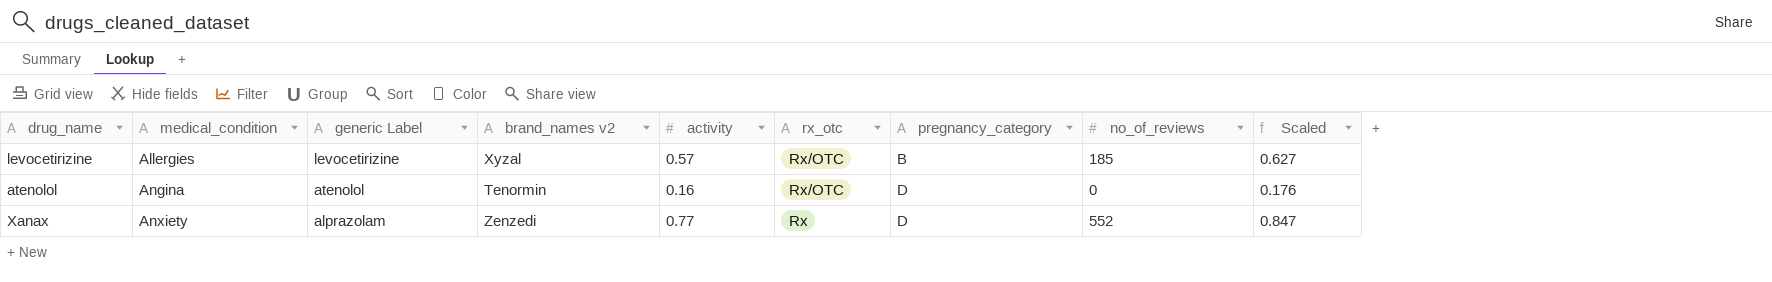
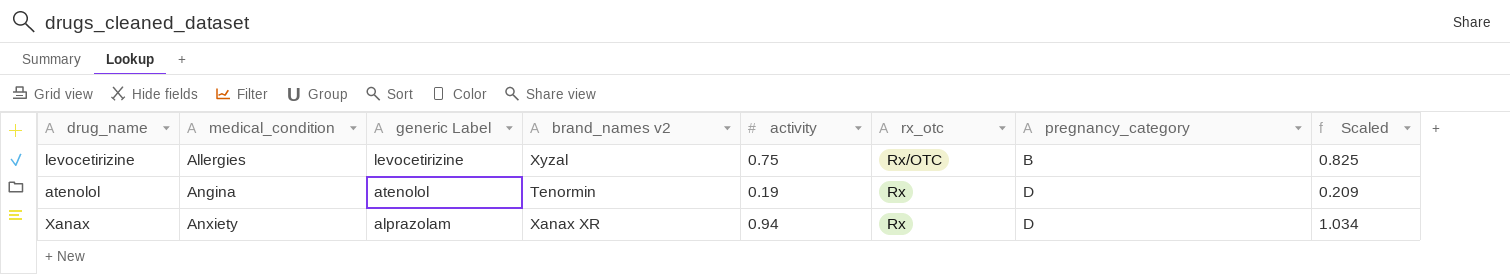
column no_of_reviews | position: 8 -> none
levocetirizine | activity: 0.57 -> 0.75
levocetirizine | Scaled: 0.627 -> 0.825
atenolol | activity: 0.16 -> 0.19
atenolol | rx_otc: Rx/OTC -> Rx
atenolol | Scaled: 0.176 -> 0.209
Xanax | brand_names v2: Zenzedi -> Xanax XR
Xanax | activity: 0.77 -> 0.94
Xanax | Scaled: 0.847 -> 1.034

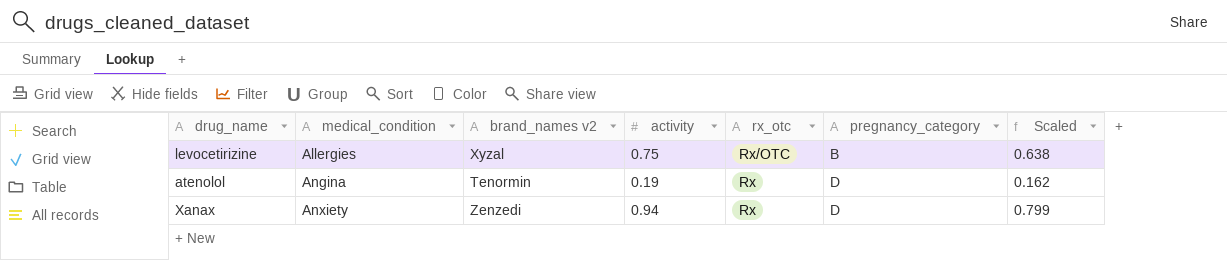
column generic Label | position: 3 -> none
column Scaled | formula: [activity] * 1.1 -> [activity] * 0.85
Xanax | brand_names v2: Xanax XR -> Zenzedi

